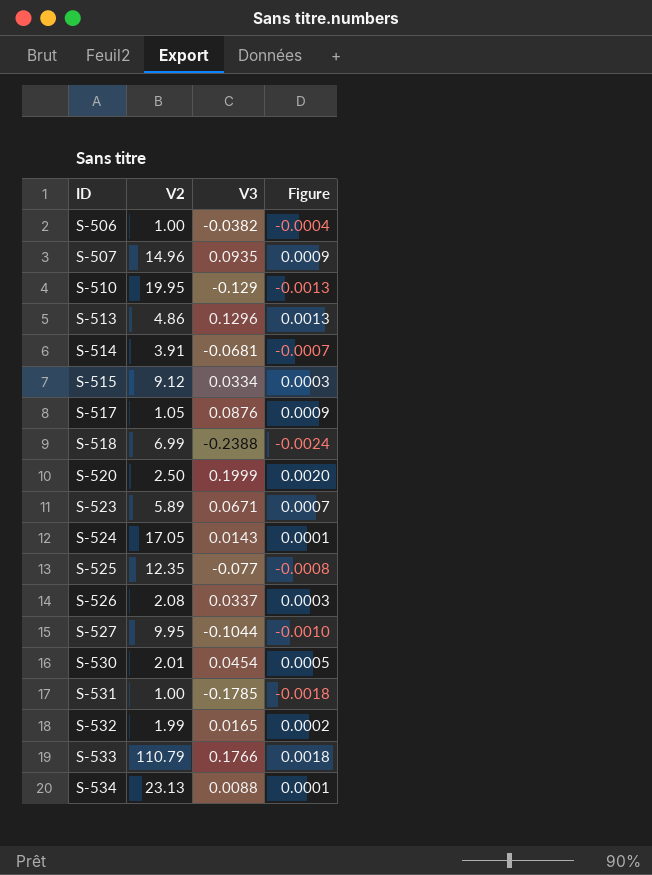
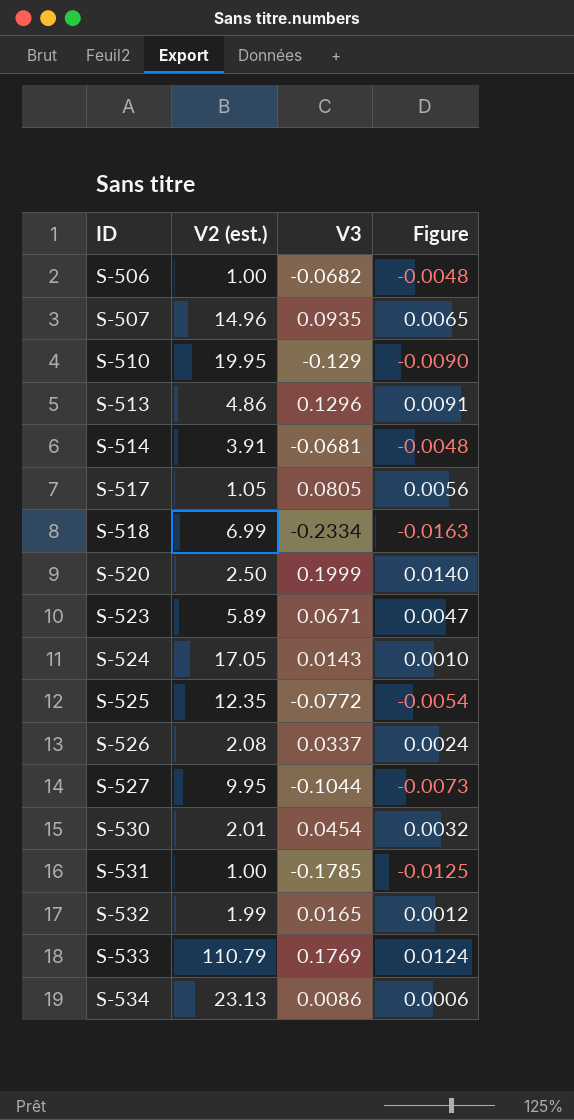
column name: V2 -> V2 (est.)
column Figure | formula: [V3] * 0.01 -> [V3] * 0.07
row S-515: 9.12 | 0.0334 | 0.0003 -> none
S-506 | V3: -0.0382 -> -0.0682
S-517 | V3: 0.0876 -> 0.0805
S-518 | V3: -0.2388 -> -0.2334
S-525 | V3: -0.077 -> -0.0772
S-533 | V3: 0.1766 -> 0.1769
S-534 | V3: 0.0088 -> 0.0086

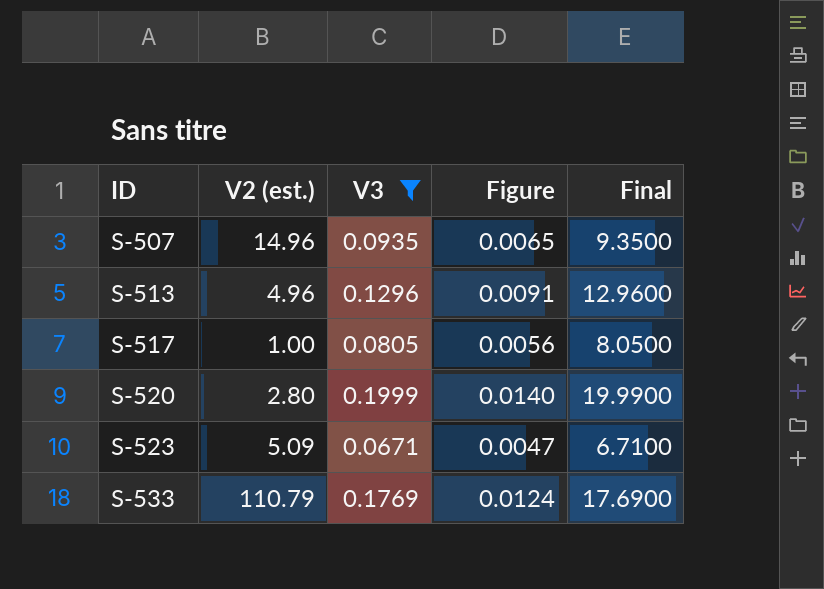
filter: none -> V3 >= 0.0671
column Final | formula: none -> [V3] * 100
S-513 | V2 (est.): 4.86 -> 4.96
S-517 | V2 (est.): 1.05 -> 1.00
S-520 | V2 (est.): 2.50 -> 2.80
S-523 | V2 (est.): 5.89 -> 5.09

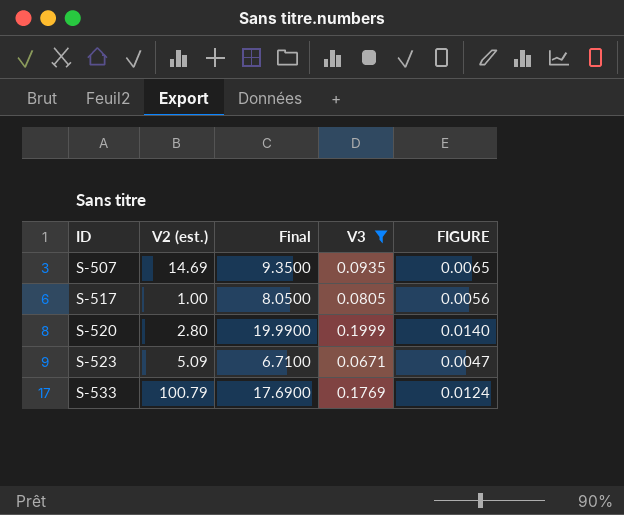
column Final | position: 5 -> 3
column name: Figure -> FIGURE
row S-513: 4.96 | 0.1296 | 0.0091 | 12.9600 -> none
S-507 | V2 (est.): 14.96 -> 14.69
S-533 | V2 (est.): 110.79 -> 100.79

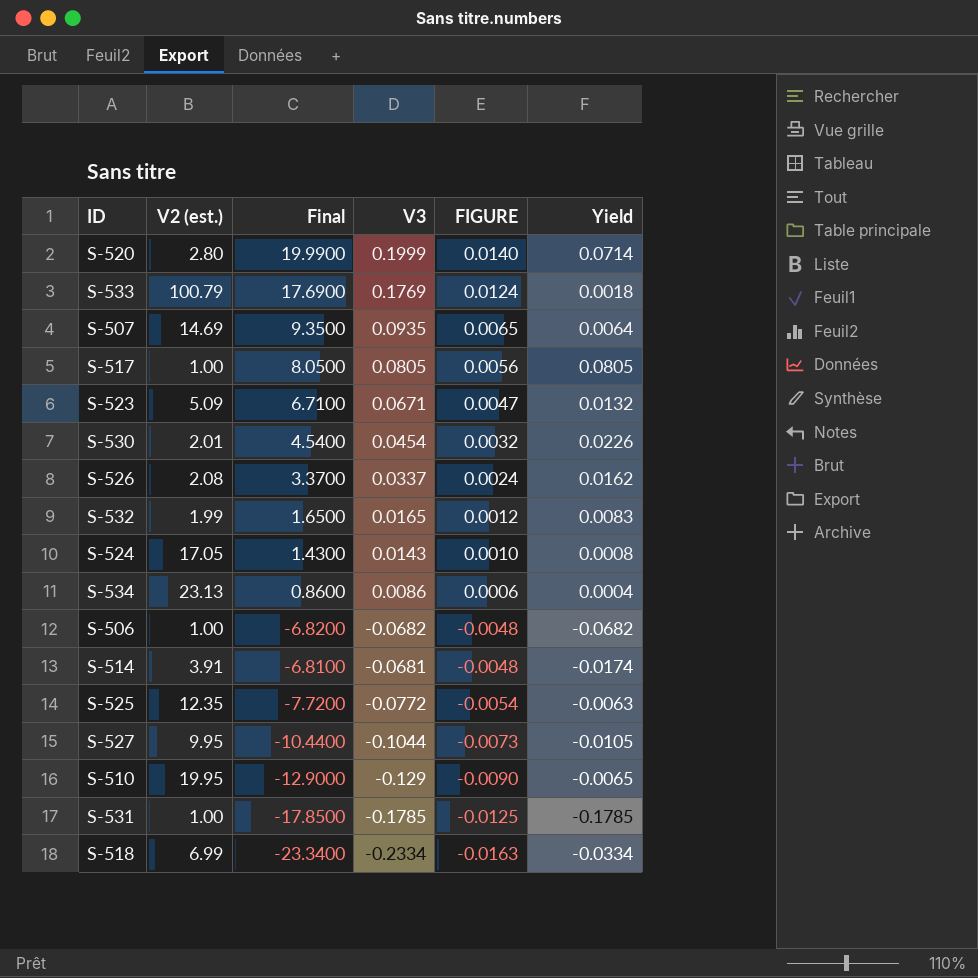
filter: V3 >= 0.0671 -> none
row order: ID ascending -> FIGURE descending
column Yield | formula: none -> [V3] / [V2 (est.)]

